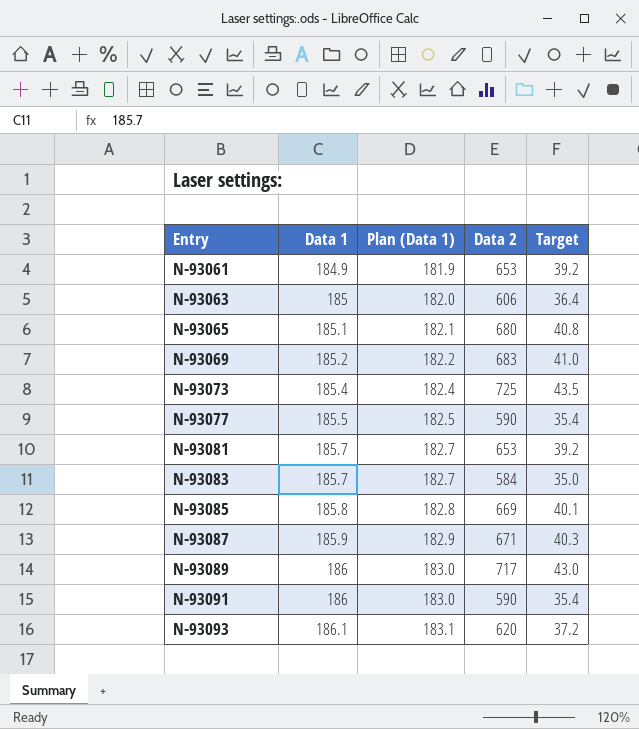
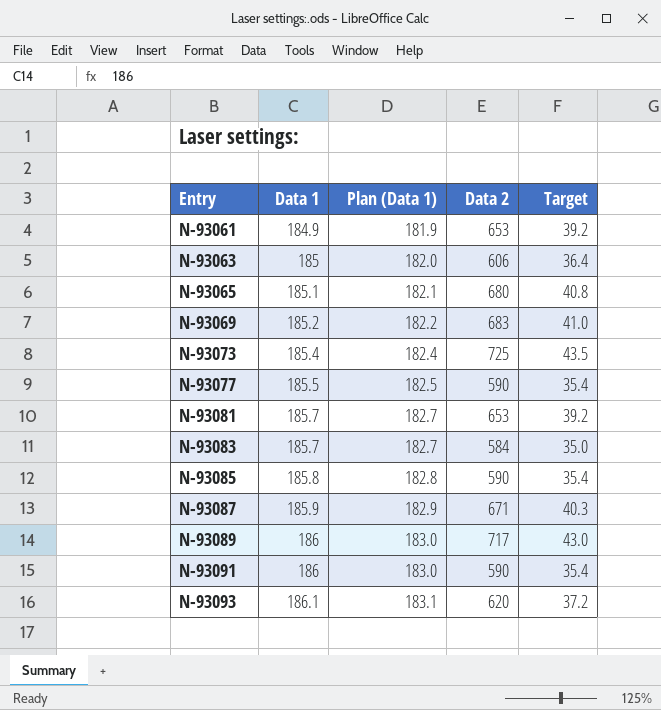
N-93085 | Data 2: 669 -> 590
N-93085 | Target: 40.1 -> 35.4

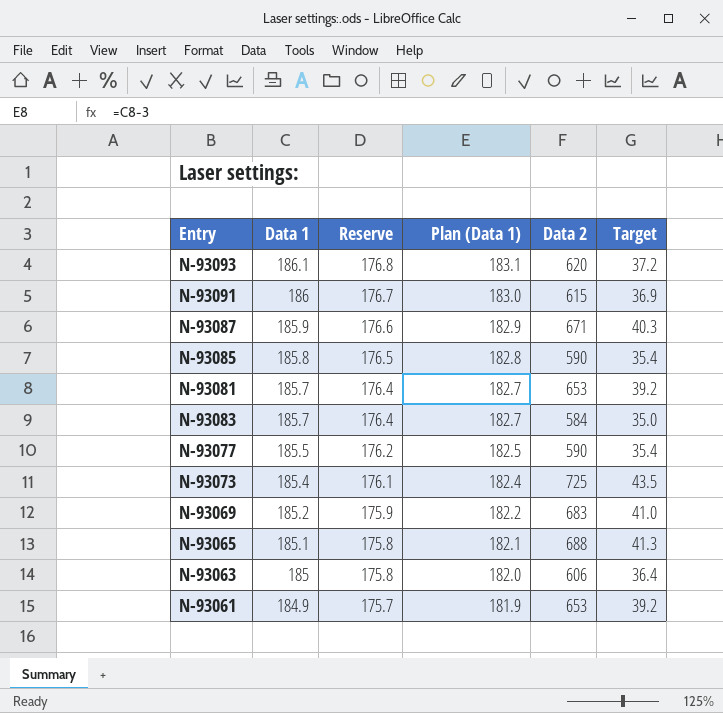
row order: Entry ascending -> Data 1 descending
column Reserve | formula: none -> [Data 1] * 0.95
row N-93089: 186 | 183.0 | 717 | 43.0 -> none
N-93091 | Data 2: 590 -> 615
N-93091 | Target: 35.4 -> 36.9
N-93065 | Data 2: 680 -> 688
N-93065 | Target: 40.8 -> 41.3

